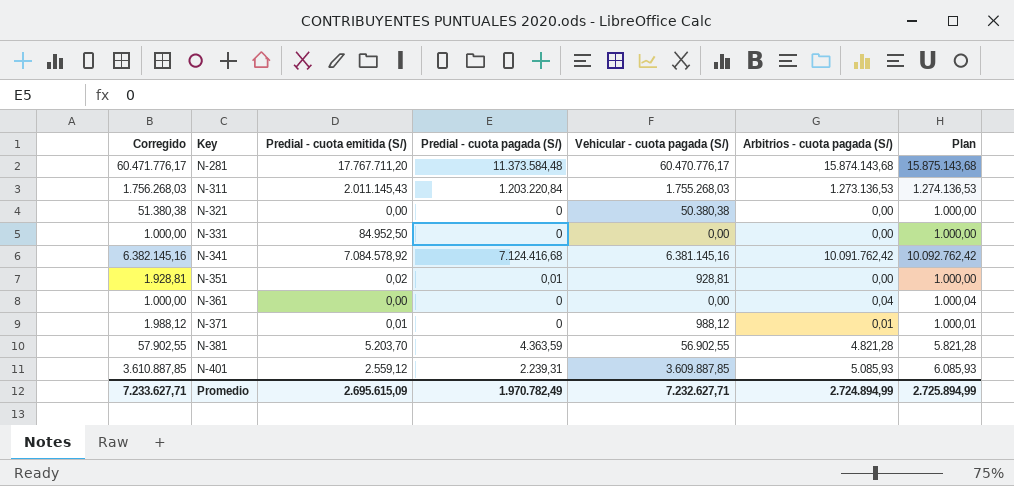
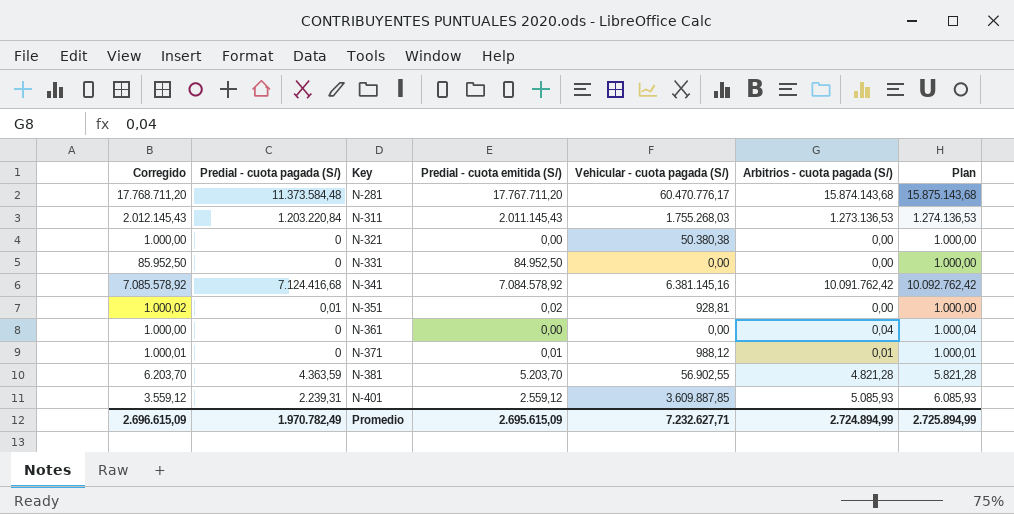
column Corregido | formula: [Vehicular - cuota pagada (S/)] + 1000 -> [Predial - cuota emitida (S/)] + 1000
column Predial - cuota pagada (S/) | position: 4 -> 2
Promedio | Corregido: 7.233.627,71 -> 2.696.615,09

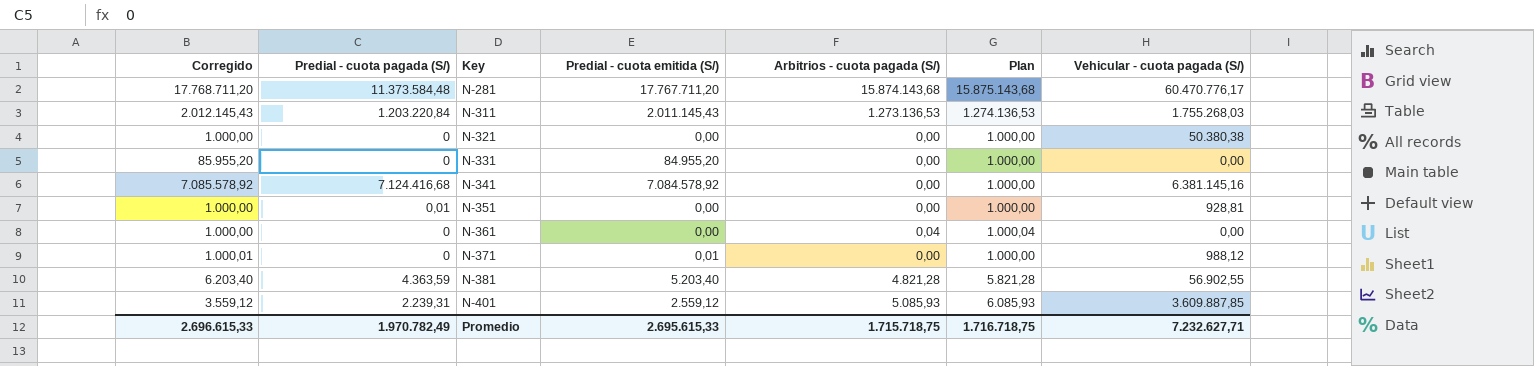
column Vehicular - cuota pagada (S/) | position: 5 -> 7
N-331 | Corregido: 85.952,50 -> 85.955,20
N-331 | Predial - cuota emitida (S/): 84.952,50 -> 84.955,20
N-341 | Arbitrios - cuota pagada (S/): 10.091.762,42 -> 0,00
N-341 | Plan: 10.092.762,42 -> 1.000,00
N-351 | Corregido: 1.000,02 -> 1.000,00
N-351 | Predial - cuota emitida (S/): 0,02 -> 0,00
N-371 | Arbitrios - cuota pagada (S/): 0,01 -> 0,00
N-371 | Plan: 1.000,01 -> 1.000,00
N-381 | Corregido: 6.203,70 -> 6.203,40
N-381 | Predial - cuota emitida (S/): 5.203,70 -> 5.203,40
Promedio | Corregido: 2.696.615,09 -> 2.696.615,33
Promedio | Predial - cuota emitida (S/): 2.695.615,09 -> 2.695.615,33
Promedio | Arbitrios - cuota pagada (S/): 2.724.894,99 -> 1.715.718,75
Promedio | Plan: 2.725.894,99 -> 1.716.718,75

